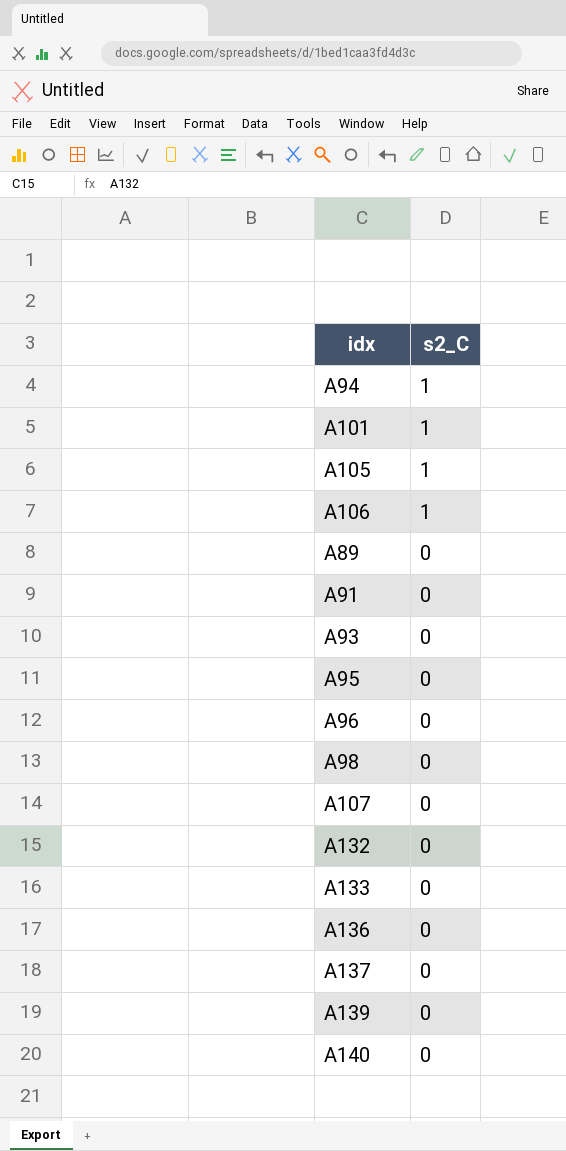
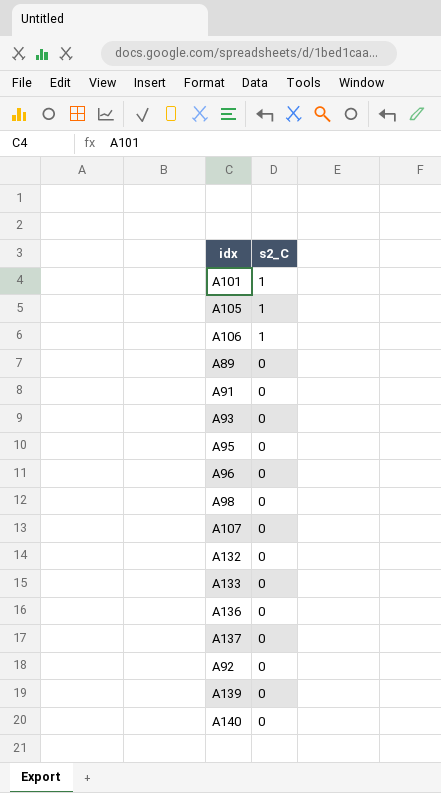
row A94: 1 -> none
row A92: none -> 0

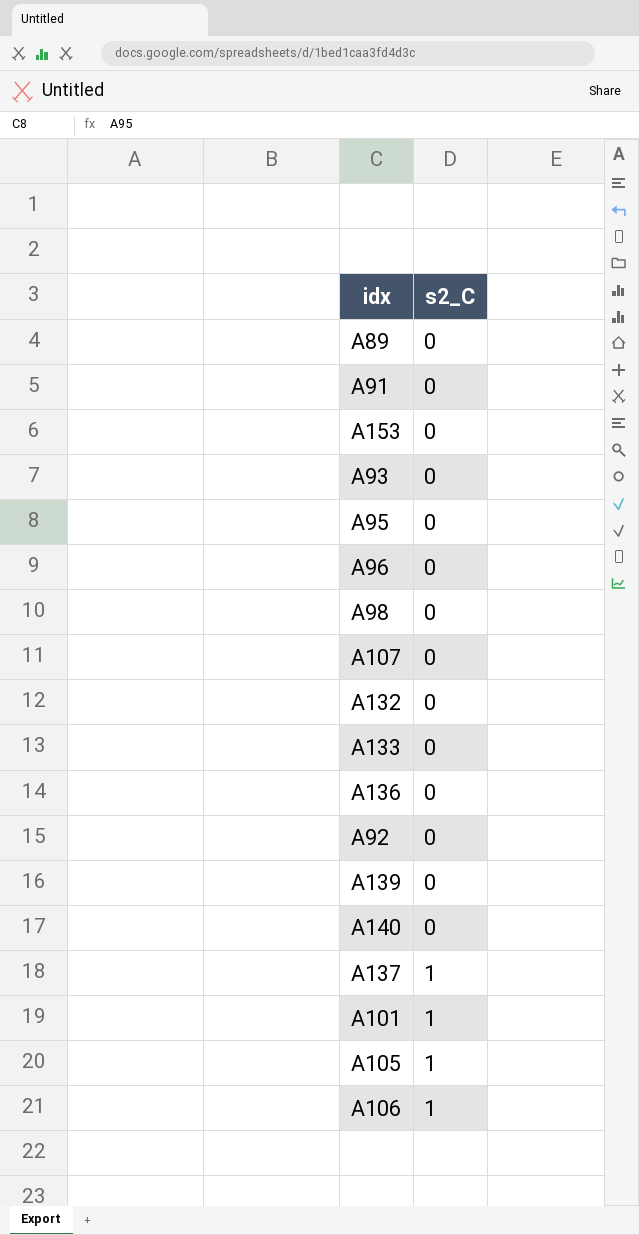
row order: s2_C descending -> s2_C ascending
row A153: none -> 0
A137 | s2_C: 0 -> 1

